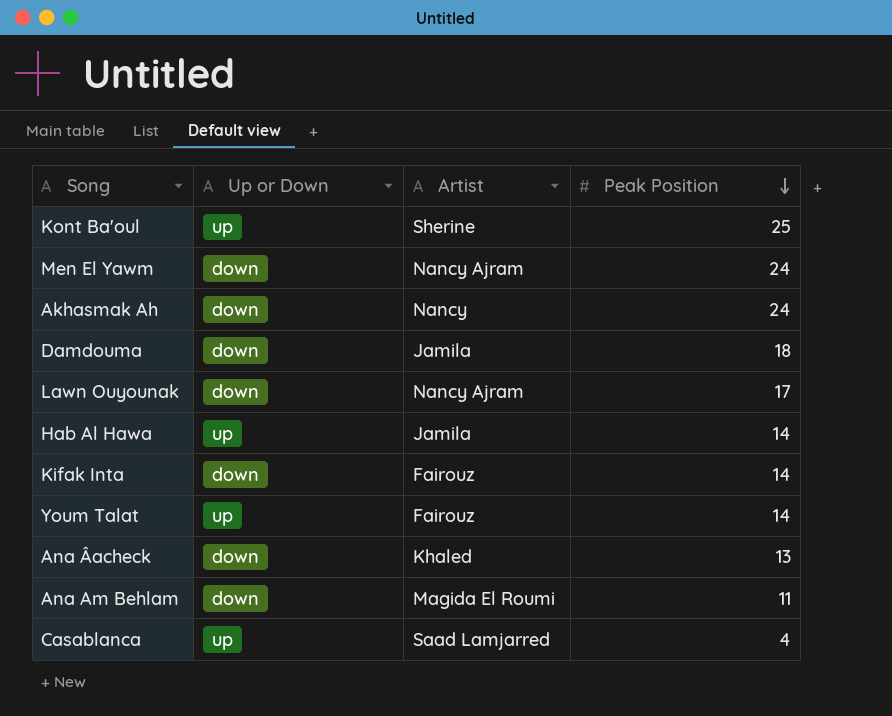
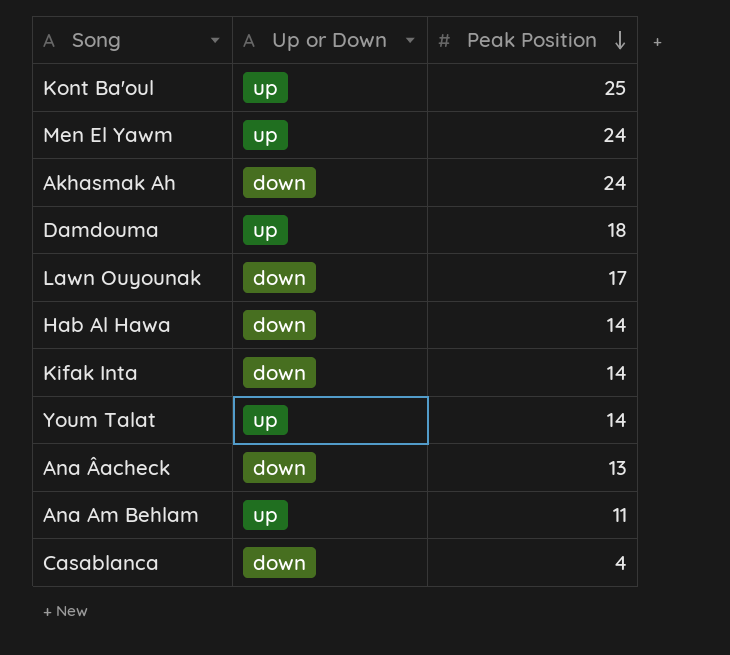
column Artist | position: 3 -> none
Men El Yawm | Up or Down: down -> up
Damdouma | Up or Down: down -> up
Hab Al Hawa | Up or Down: up -> down
Ana Am Behlam | Up or Down: down -> up
Casablanca | Up or Down: up -> down

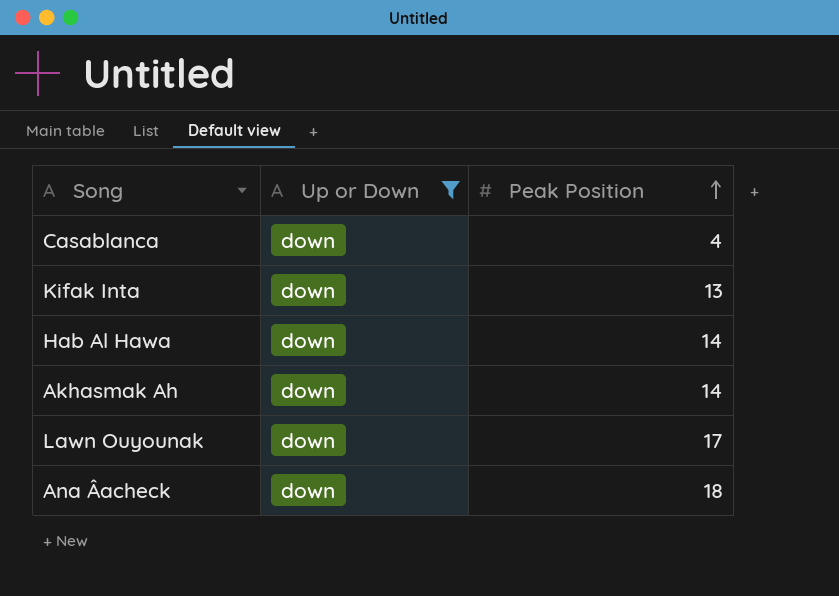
filter: none -> Up or Down = down
row order: Peak Position descending -> Peak Position ascending
Kifak Inta | Peak Position: 14 -> 13
Akhasmak Ah | Peak Position: 24 -> 14
Ana Âacheck | Peak Position: 13 -> 18

